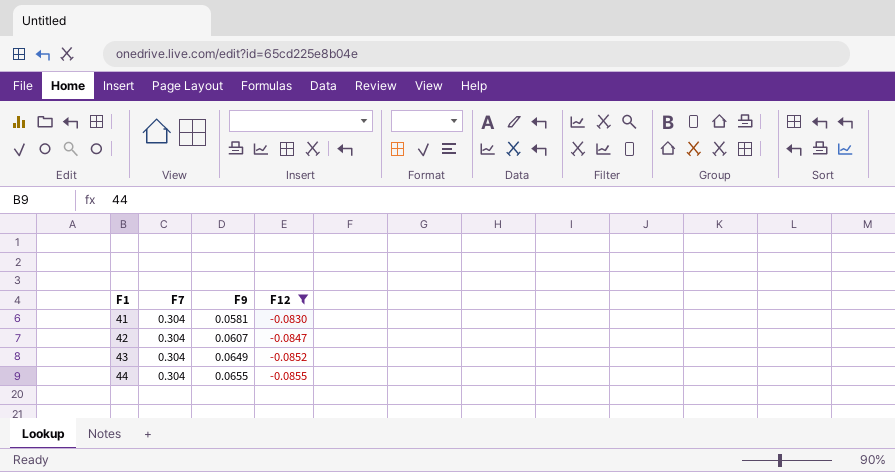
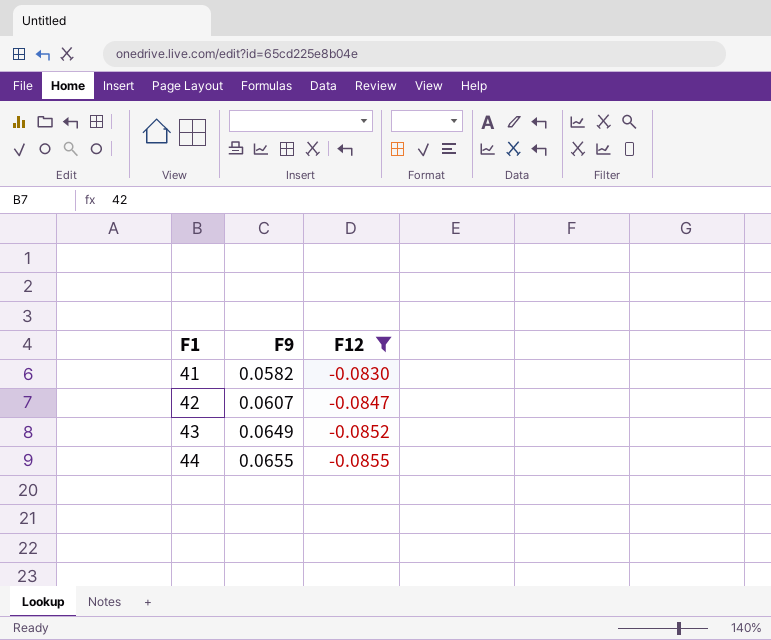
column F7 | position: 2 -> none
41 | F9: 0.0581 -> 0.0582

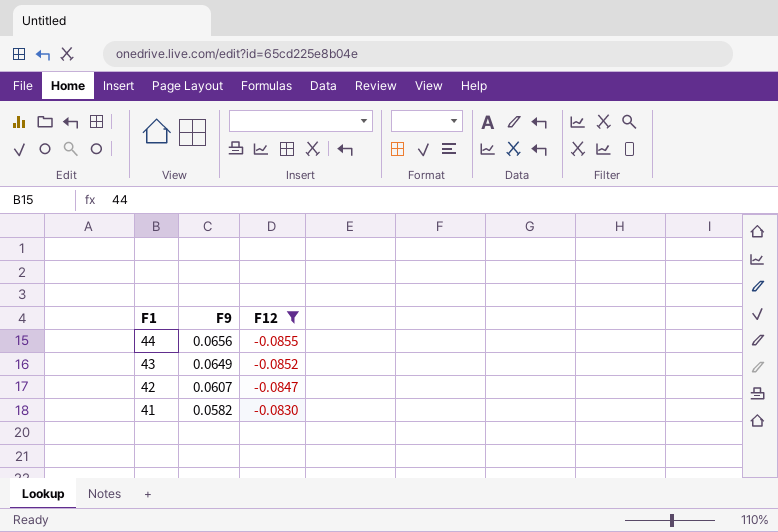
row order: F1 ascending -> F1 descending
44 | F9: 0.0655 -> 0.0656

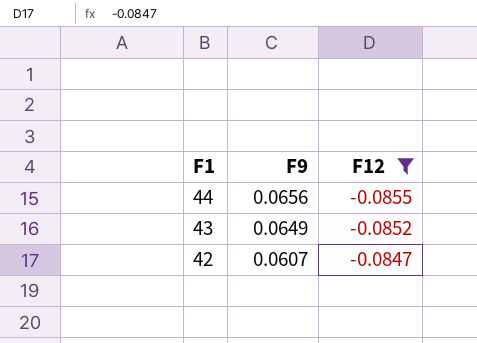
row 41: 0.0582 | -0.0830 -> none

